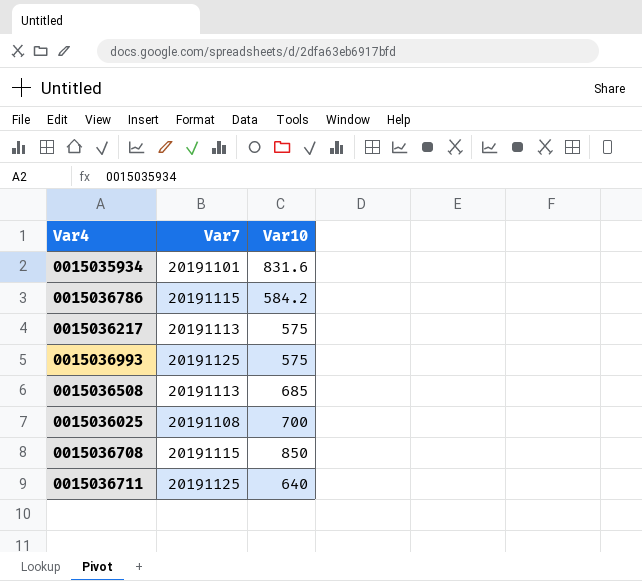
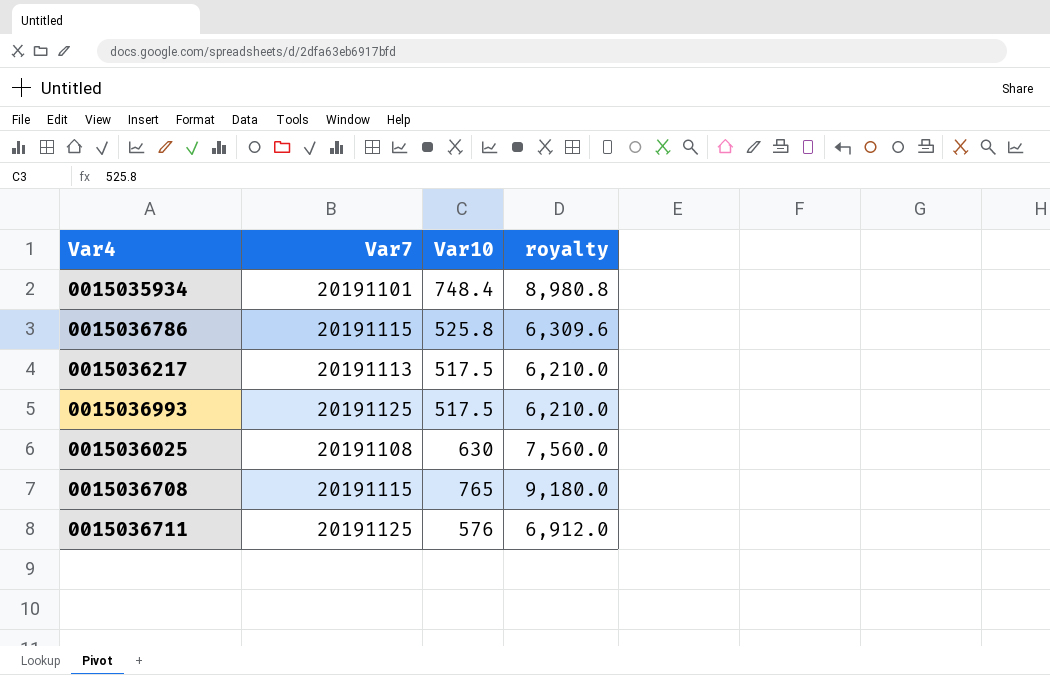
column royalty | formula: none -> [Var10] * 12
row 0015036508: 20191113 | 685 -> none
0015035934 | Var10: 831.6 -> 748.4
0015036786 | Var10: 584.2 -> 525.8
0015036217 | Var10: 575 -> 517.5
0015036993 | Var10: 575 -> 517.5
0015036025 | Var10: 700 -> 630
0015036708 | Var10: 850 -> 765
0015036711 | Var10: 640 -> 576

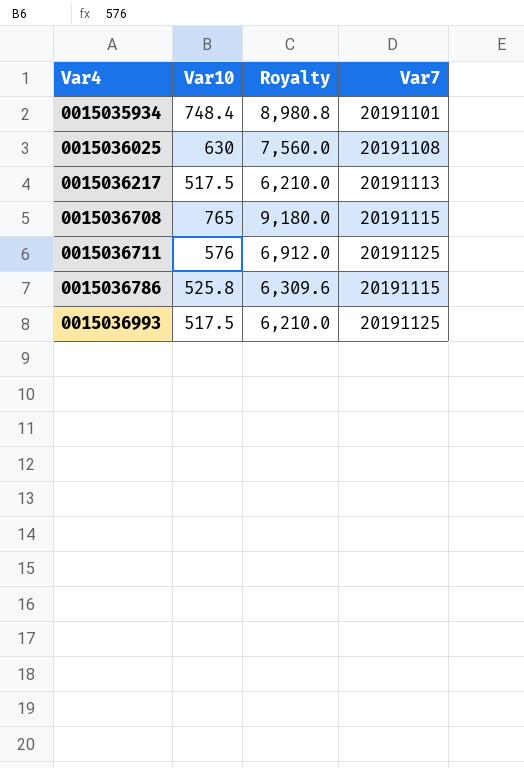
row order: none -> Var4 ascending
column name: royalty -> Royalty
column Var7 | position: 2 -> 4

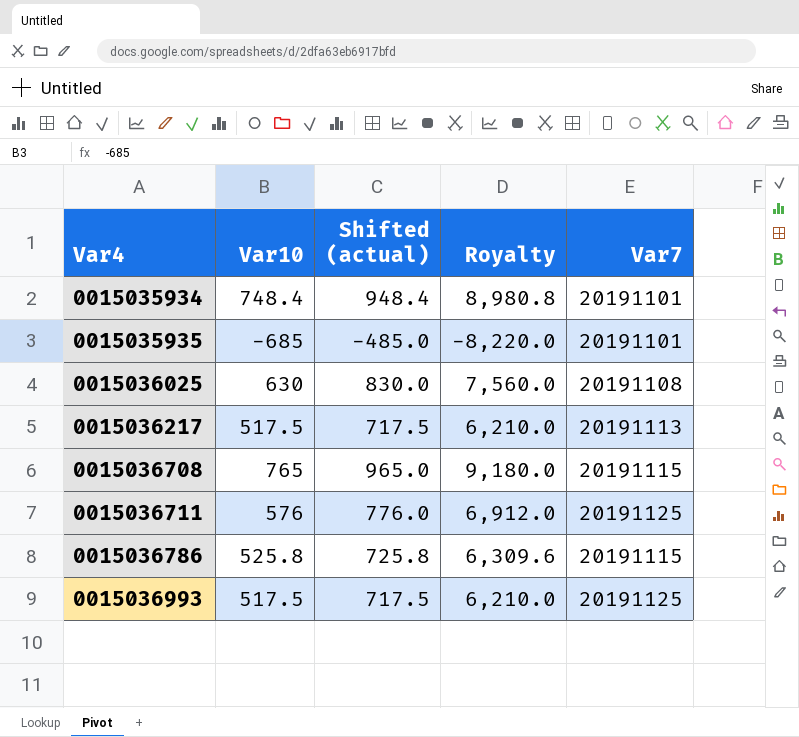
column Shifted (actual) | formula: none -> [Var10] + 200
row 0015035935: none -> -685 | -485.0 | -8,220.0 | 20191101

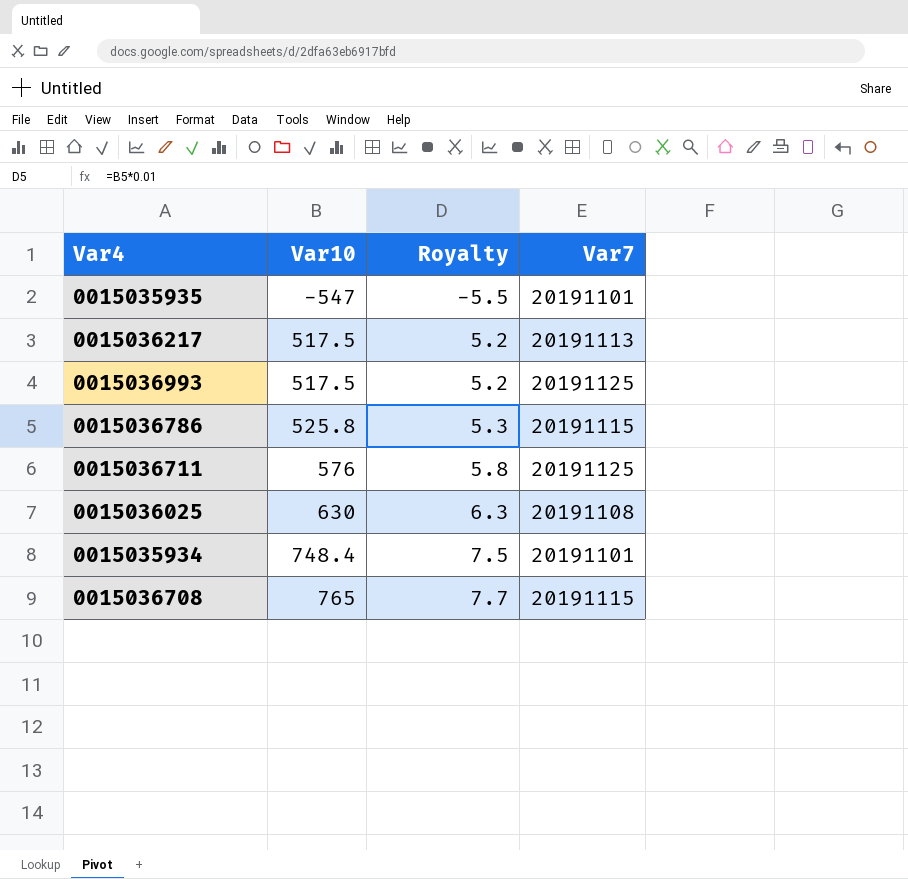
row order: Var4 ascending -> Var10 ascending
column Shifted (actual) | formula: [Var10] + 200 -> none
column Royalty | formula: [Var10] * 12 -> [Var10] * 0.01
0015035935 | Var10: -685 -> -547

